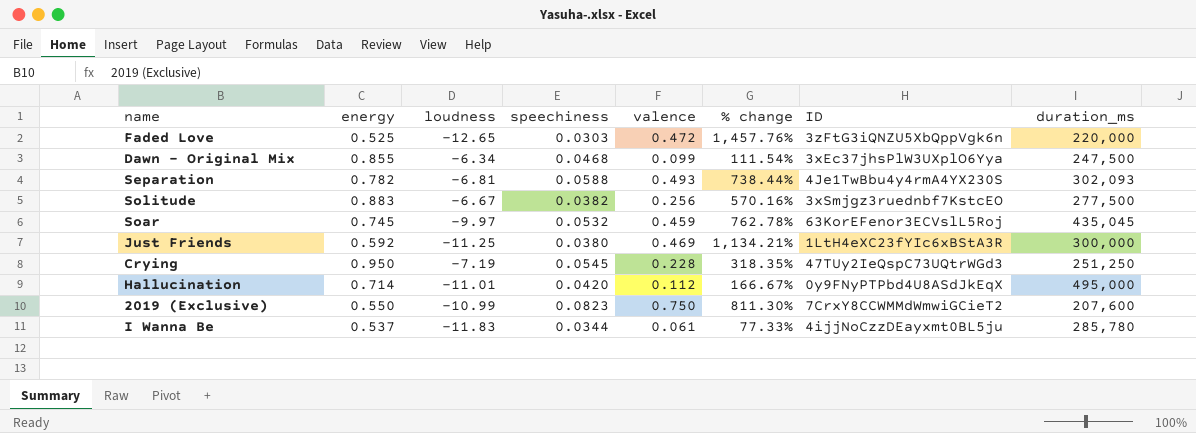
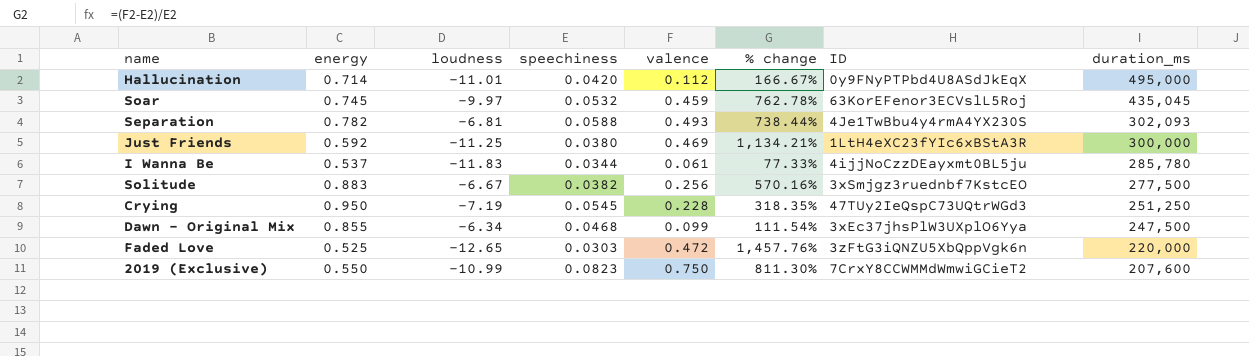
row order: none -> duration_ms descending

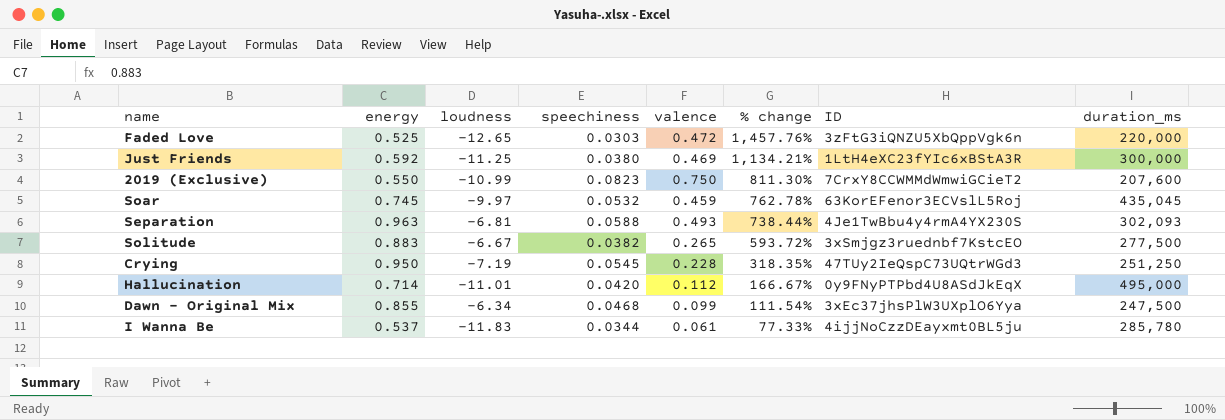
row order: duration_ms descending -> % change descending
Separation | energy: 0.782 -> 0.963
Solitude | valence: 0.256 -> 0.265
Solitude | % change: 570.16% -> 593.72%

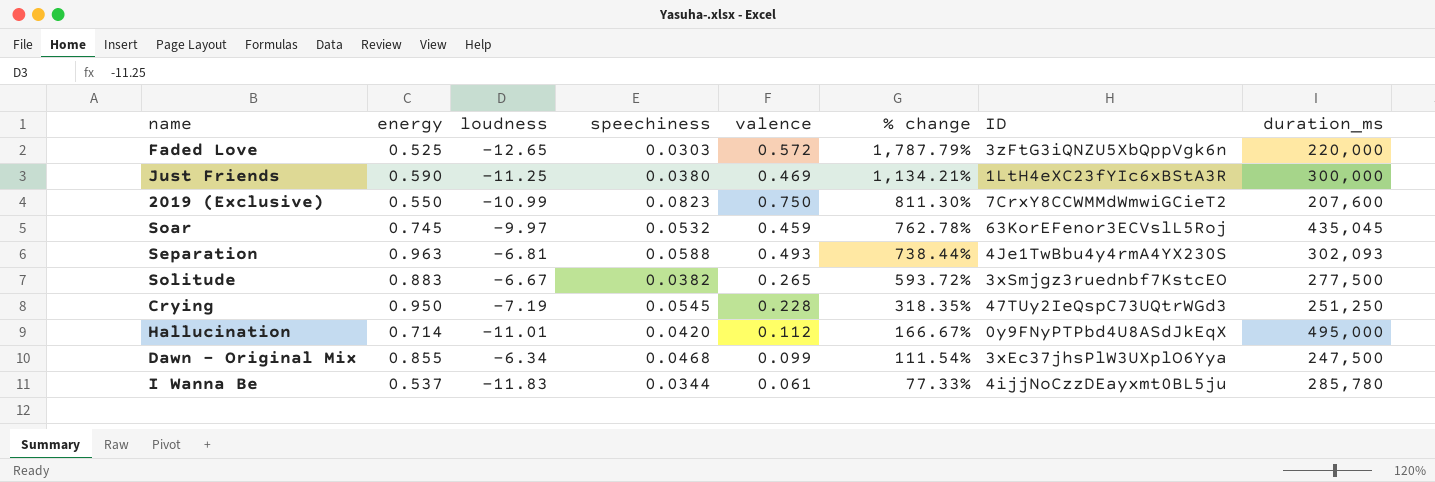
Faded Love | valence: 0.472 -> 0.572
Faded Love | % change: 1,457.76% -> 1,787.79%
Just Friends | energy: 0.592 -> 0.590

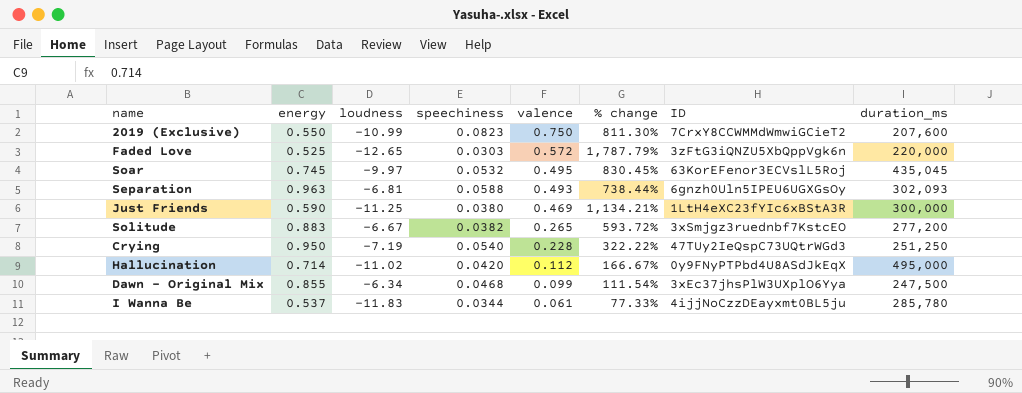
row order: % change descending -> valence descending
Soar | valence: 0.459 -> 0.495
Soar | % change: 762.78% -> 830.45%
Separation | ID: 4Je1TwBbu4y4rmA4YX230S -> 6gnzh0Uln5IPEU6UGXGsOy
Solitude | duration_ms: 277,500 -> 277,200
Crying | speechiness: 0.0545 -> 0.0540
Crying | % change: 318.35% -> 322.22%
Hallucination | loudness: -11.01 -> -11.02

